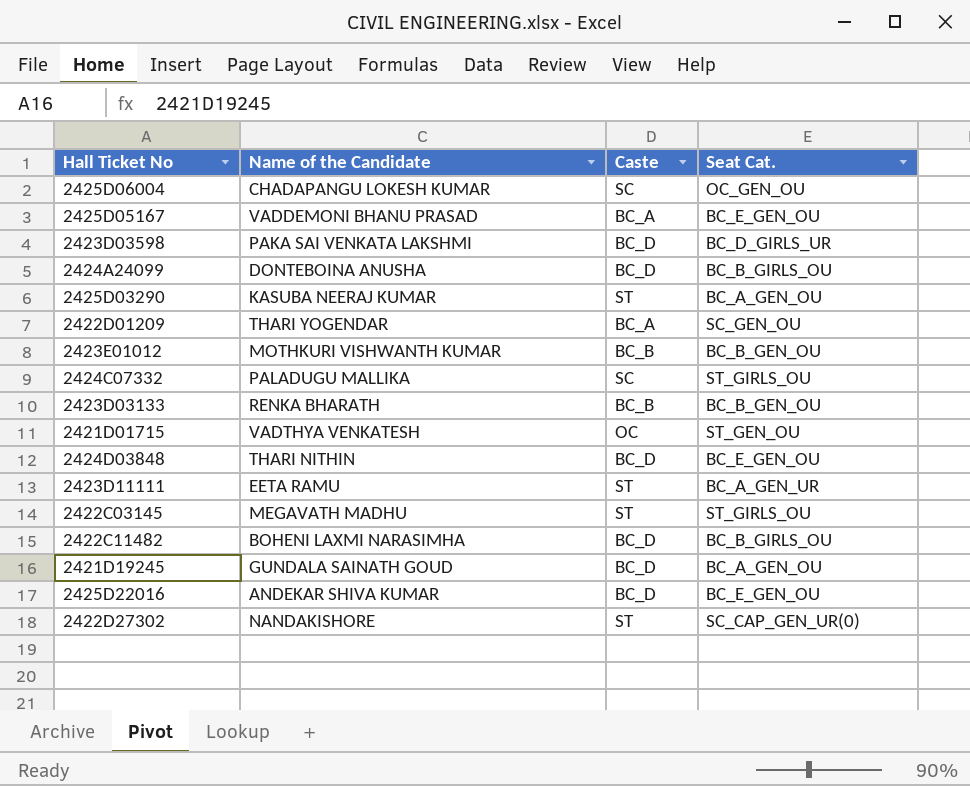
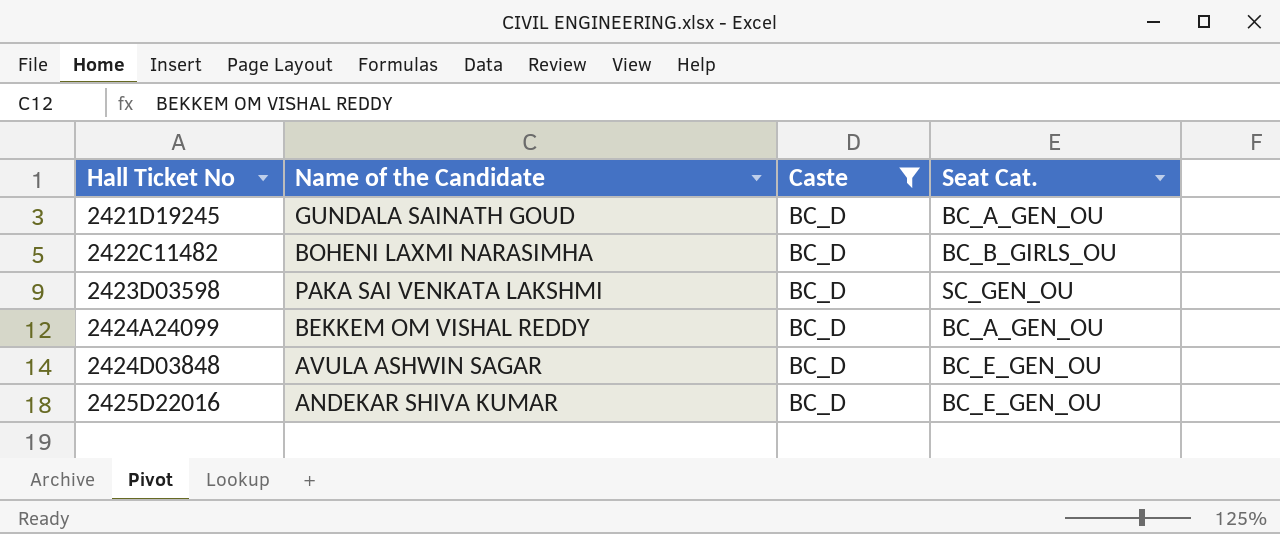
filter: none -> Caste = BC_D
row order: none -> Hall Ticket No ascending
2423D03598 | Seat Cat.: BC_D_GIRLS_UR -> SC_GEN_OU
2424A24099 | Name of the Candidate: DONTEBOINA ANUSHA -> BEKKEM OM VISHAL REDDY
2424A24099 | Seat Cat.: BC_B_GIRLS_OU -> BC_A_GEN_OU
2424D03848 | Name of the Candidate: THARI NITHIN -> AVULA ASHWIN SAGAR

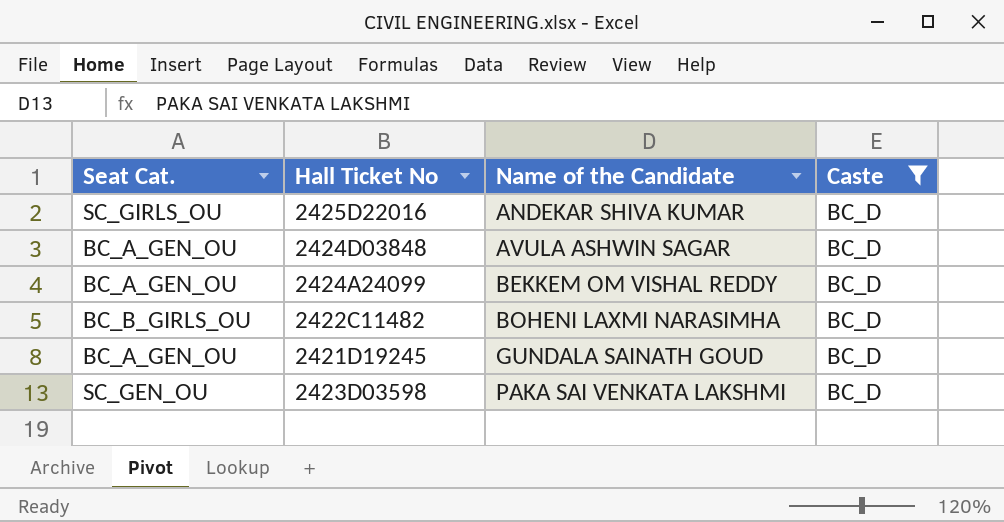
row order: Hall Ticket No ascending -> Name of the Candidate ascending
column Seat Cat. | position: 4 -> 1
2425D22016 | Seat Cat.: BC_E_GEN_OU -> SC_GIRLS_OU
2424D03848 | Seat Cat.: BC_E_GEN_OU -> BC_A_GEN_OU

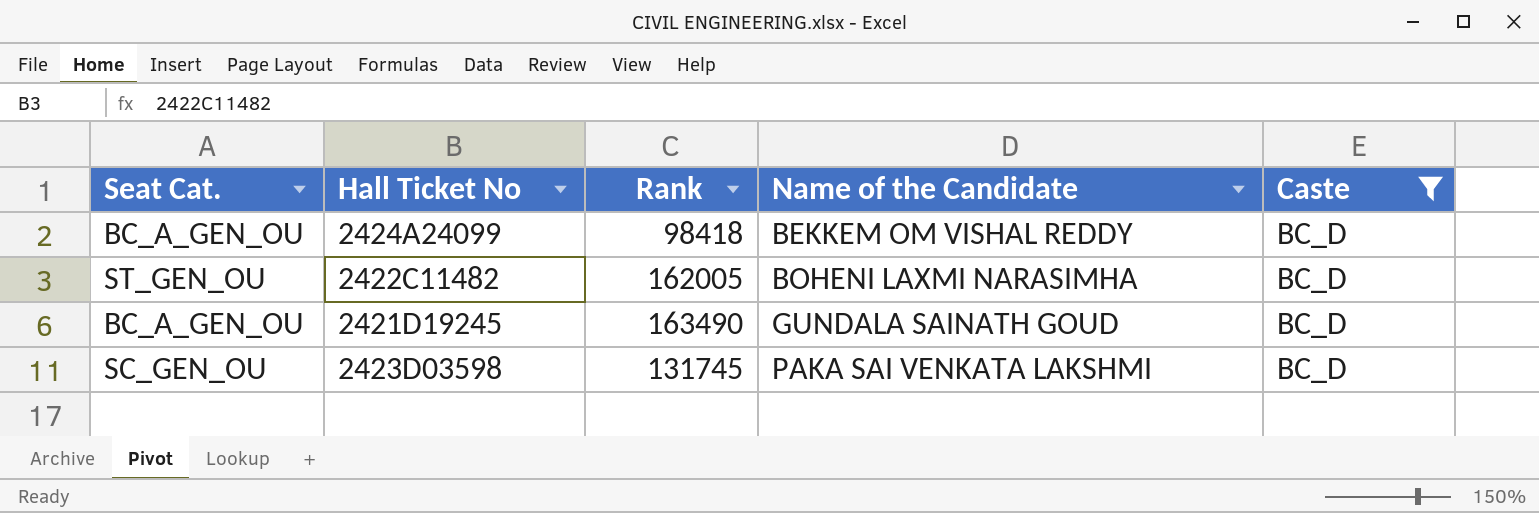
column Rank | position: none -> 3
row 2425D22016: SC_GIRLS_OU | ANDEKAR SHIVA KUMAR | BC_D -> none
row 2424D03848: BC_A_GEN_OU | AVULA ASHWIN SAGAR | BC_D -> none
2422C11482 | Seat Cat.: BC_B_GIRLS_OU -> ST_GEN_OU

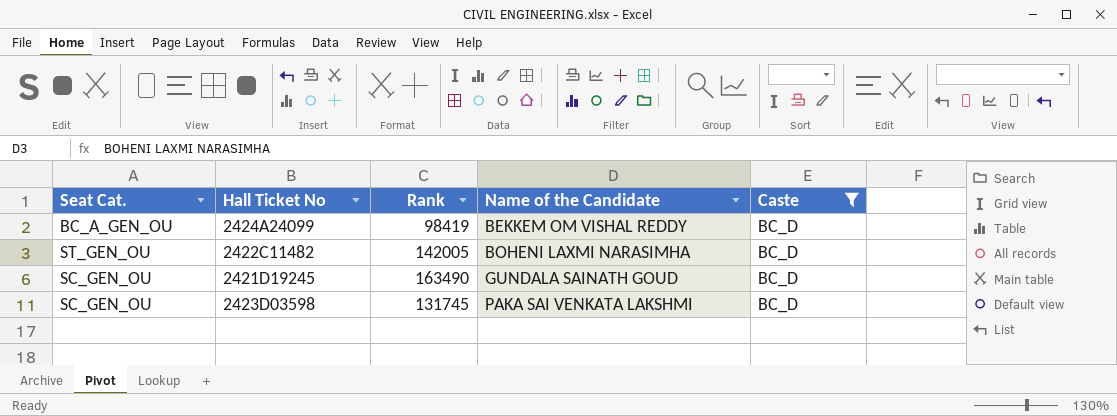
2424A24099 | Rank: 98418 -> 98419
2422C11482 | Rank: 162005 -> 142005
2421D19245 | Seat Cat.: BC_A_GEN_OU -> SC_GEN_OU

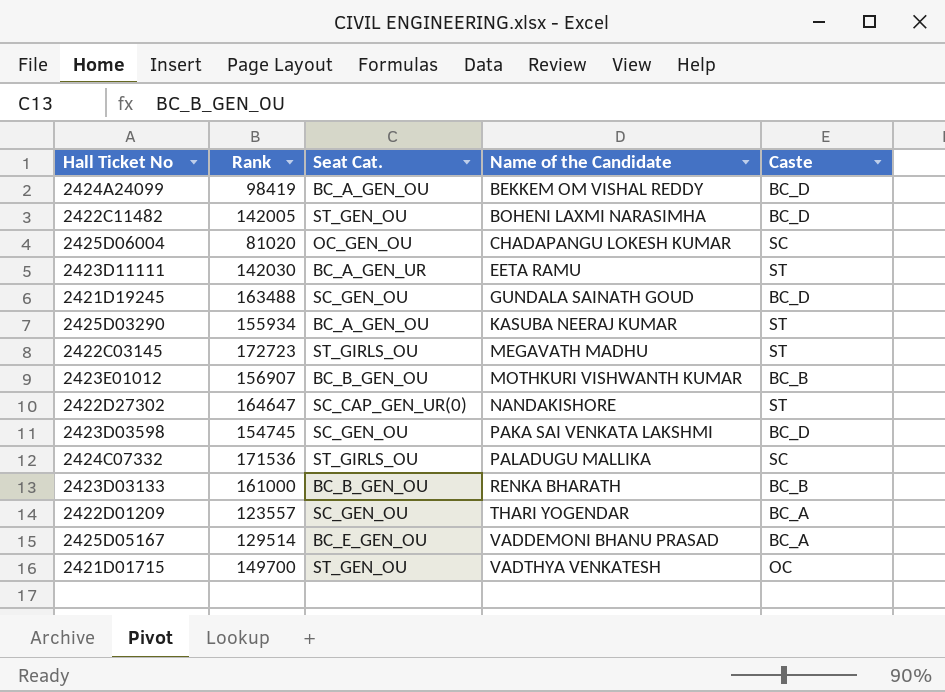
filter: Caste = BC_D -> none
column Seat Cat. | position: 1 -> 3
2421D19245 | Rank: 163490 -> 163488
2423D03598 | Rank: 131745 -> 154745

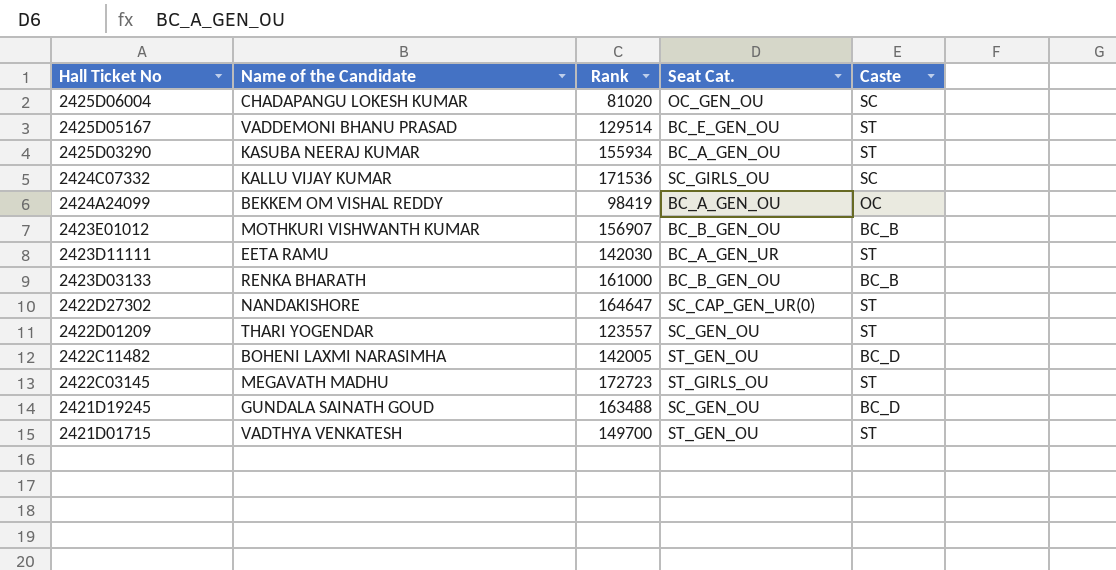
row order: Name of the Candidate ascending -> Hall Ticket No descending
column Name of the Candidate | position: 4 -> 2
row 2423D03598: 154745 | SC_GEN_OU | PAKA SAI VENKATA LAKSHMI | BC_D -> none
2425D05167 | Caste: BC_A -> ST
2424C07332 | Name of the Candidate: PALADUGU MALLIKA -> KALLU VIJAY KUMAR
2424C07332 | Seat Cat.: ST_GIRLS_OU -> SC_GIRLS_OU
2424A24099 | Caste: BC_D -> OC
2422D01209 | Caste: BC_A -> ST
2421D01715 | Caste: OC -> ST

